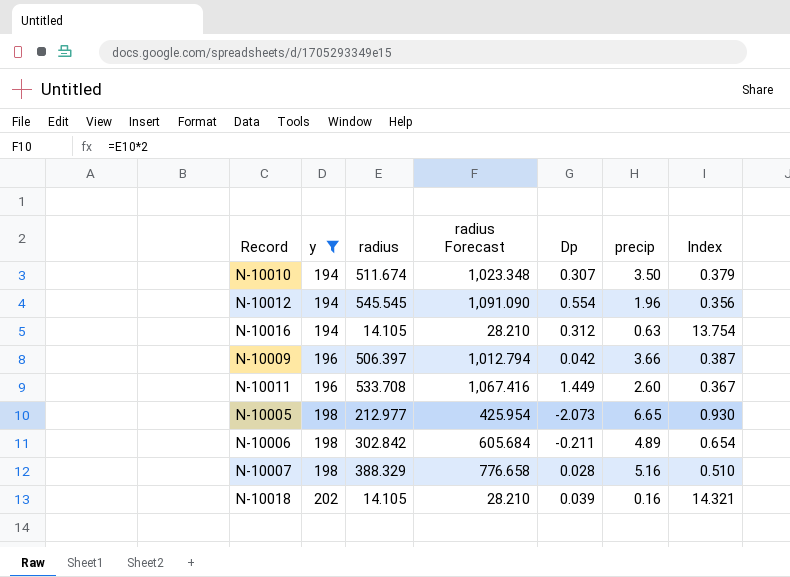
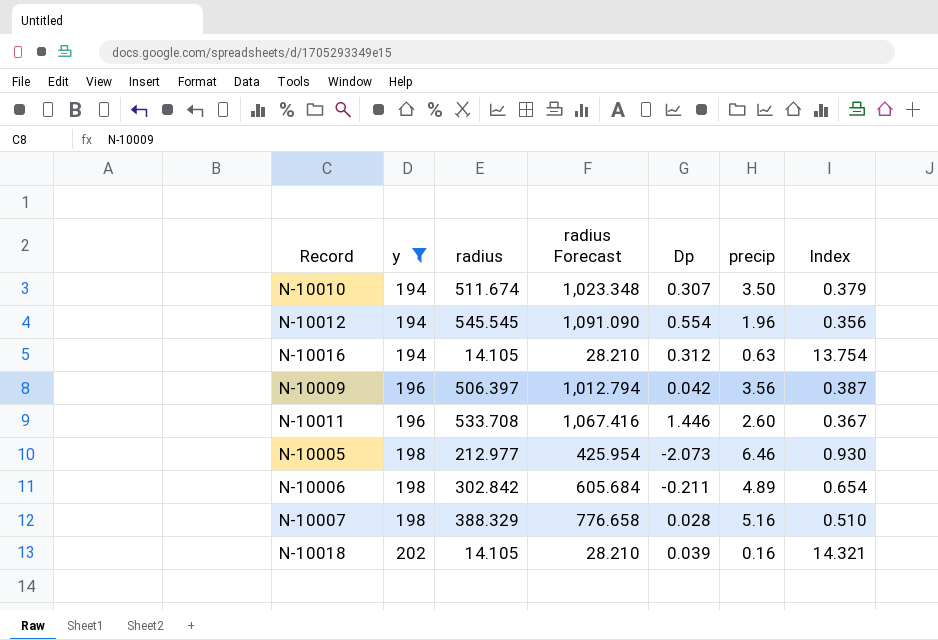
N-10009 | precip: 3.66 -> 3.56
N-10011 | Dp: 1.449 -> 1.446
N-10005 | precip: 6.65 -> 6.46

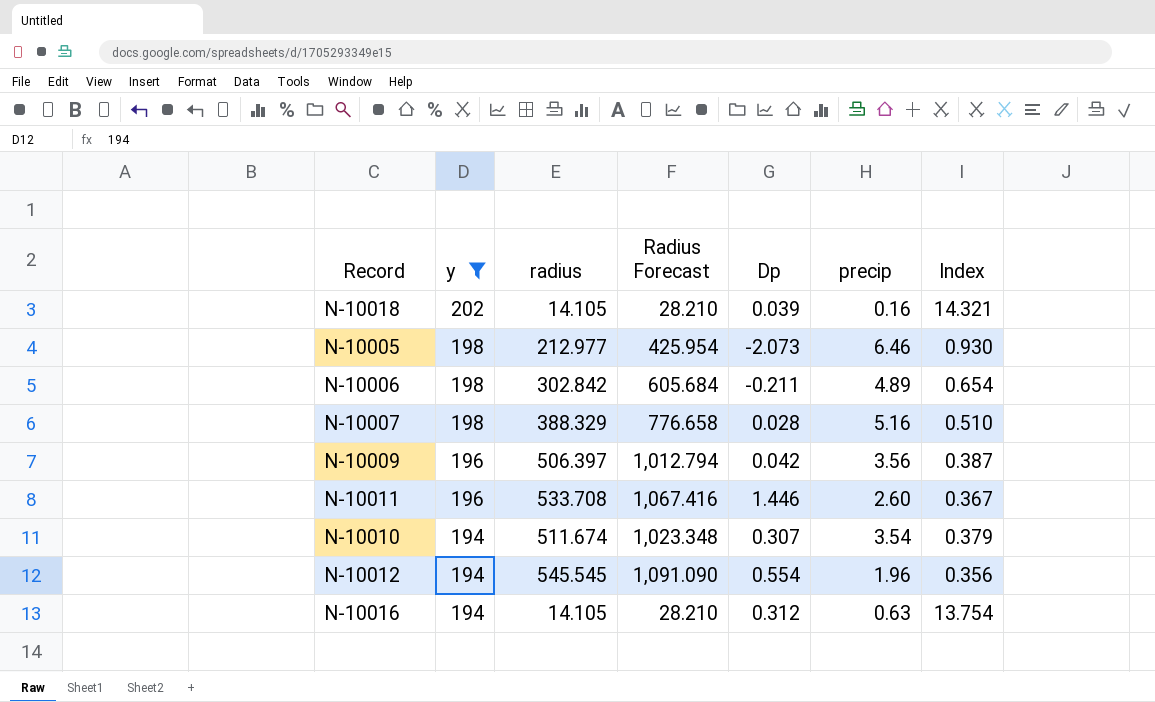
row order: y ascending -> y descending
column name: radius Forecast -> Radius Forecast
N-10010 | precip: 3.50 -> 3.54

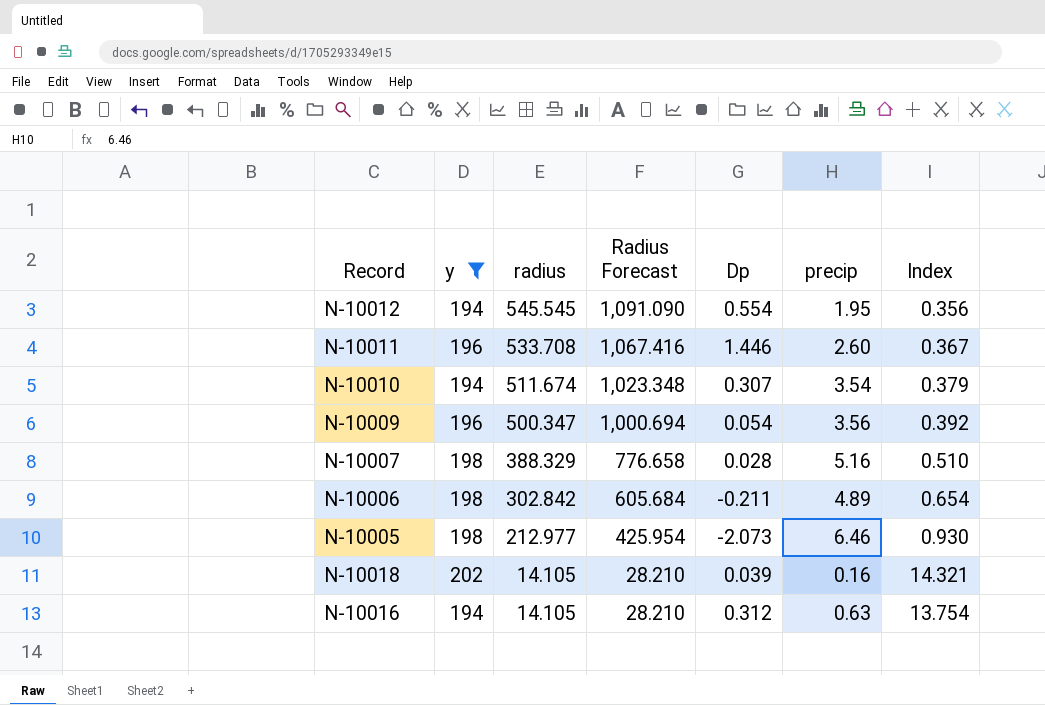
row order: y descending -> radius descending
N-10012 | precip: 1.96 -> 1.95
N-10009 | radius: 506.397 -> 500.347
N-10009 | Radius Forecast: 1,012.794 -> 1,000.694
N-10009 | Dp: 0.042 -> 0.054
N-10009 | Index: 0.387 -> 0.392

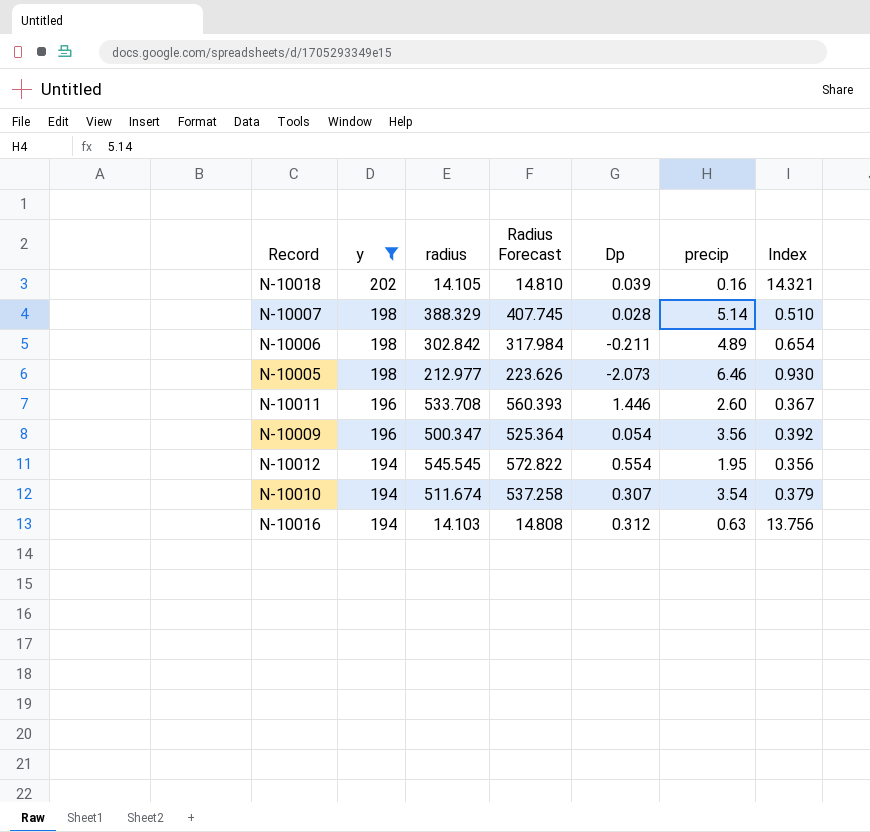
row order: radius descending -> y descending
column Radius Forecast | formula: [radius] * 2 -> [radius] * 1.05
N-10007 | precip: 5.16 -> 5.14
N-10016 | radius: 14.105 -> 14.103
N-10016 | Index: 13.754 -> 13.756

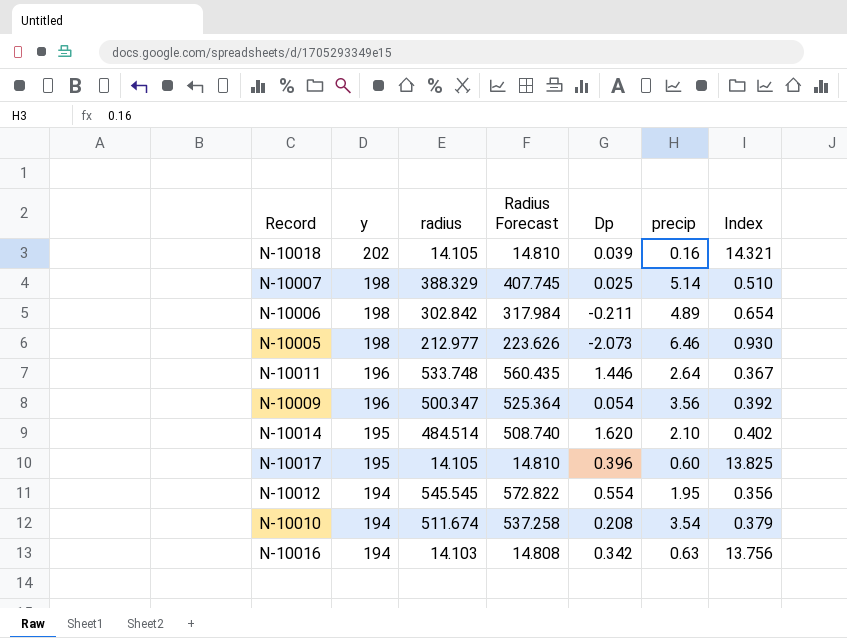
filter: y != 195 -> none
N-10007 | Dp: 0.028 -> 0.025
N-10011 | radius: 533.708 -> 533.748
N-10011 | Radius Forecast: 560.393 -> 560.435
N-10011 | precip: 2.60 -> 2.64
N-10010 | Dp: 0.307 -> 0.208
N-10016 | Dp: 0.312 -> 0.342

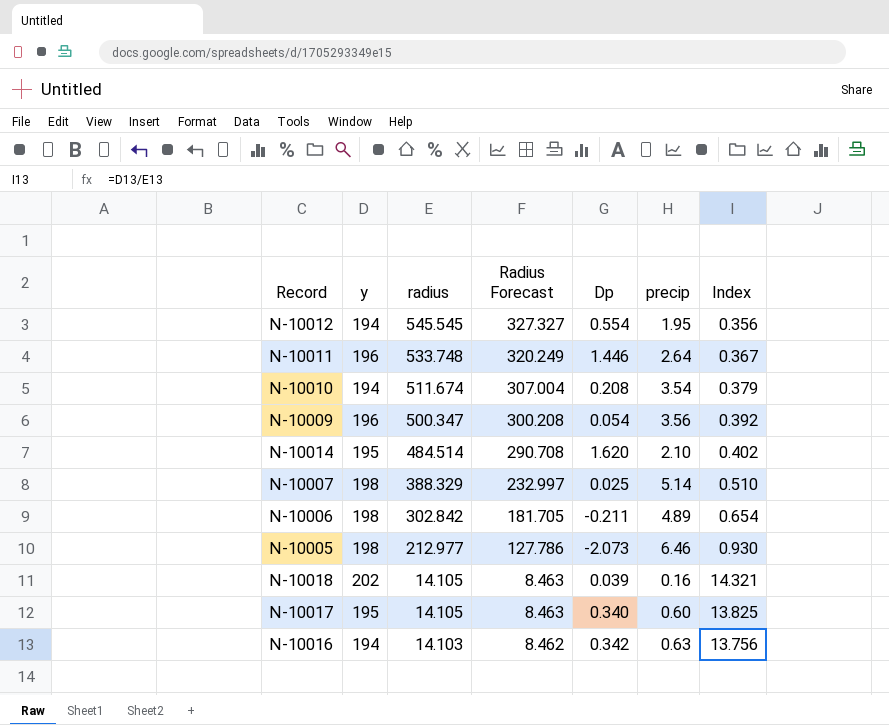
row order: y descending -> radius descending
column Radius Forecast | formula: [radius] * 1.05 -> [radius] * 0.6
N-10017 | Dp: 0.396 -> 0.340

